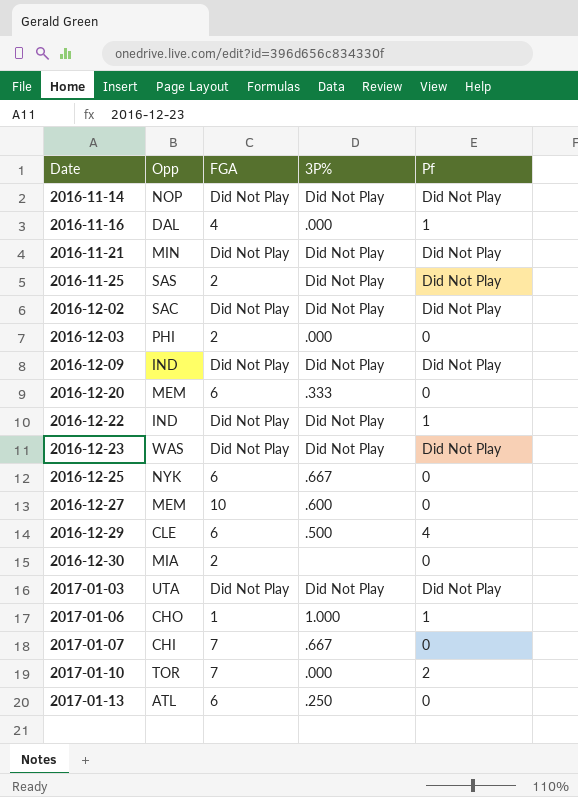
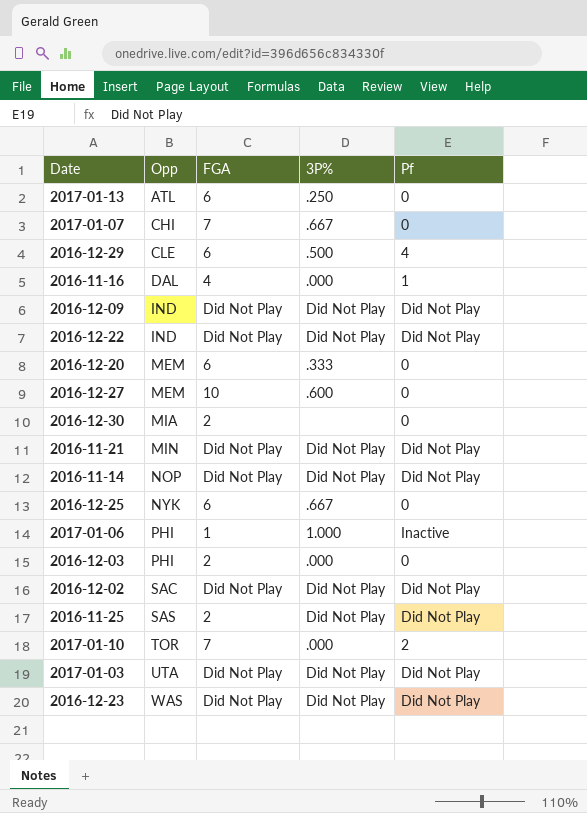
row order: Date ascending -> Opp ascending
2016-12-22 | Pf: 1 -> Did Not Play
2017-01-06 | Opp: CHO -> PHI
2017-01-06 | Pf: 1 -> Inactive

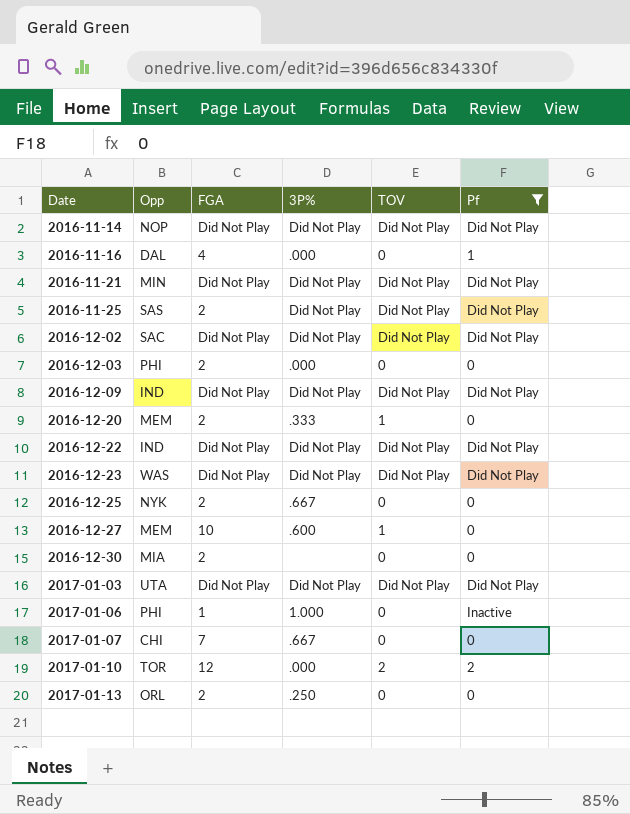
filter: none -> Pf != 4
row order: Opp ascending -> Date ascending
column TOV | position: none -> 5
2016-12-20 | FGA: 6 -> 2
2016-12-25 | FGA: 6 -> 2
2017-01-10 | FGA: 7 -> 12
2017-01-13 | Opp: ATL -> ORL
2017-01-13 | FGA: 6 -> 2

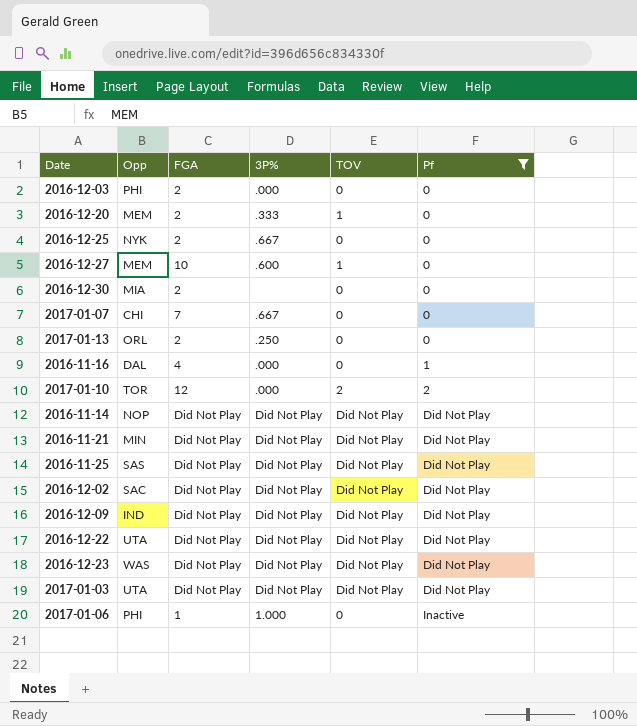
row order: Date ascending -> Pf ascending
2016-11-25 | FGA: 2 -> Did Not Play
2016-12-22 | Opp: IND -> UTA

